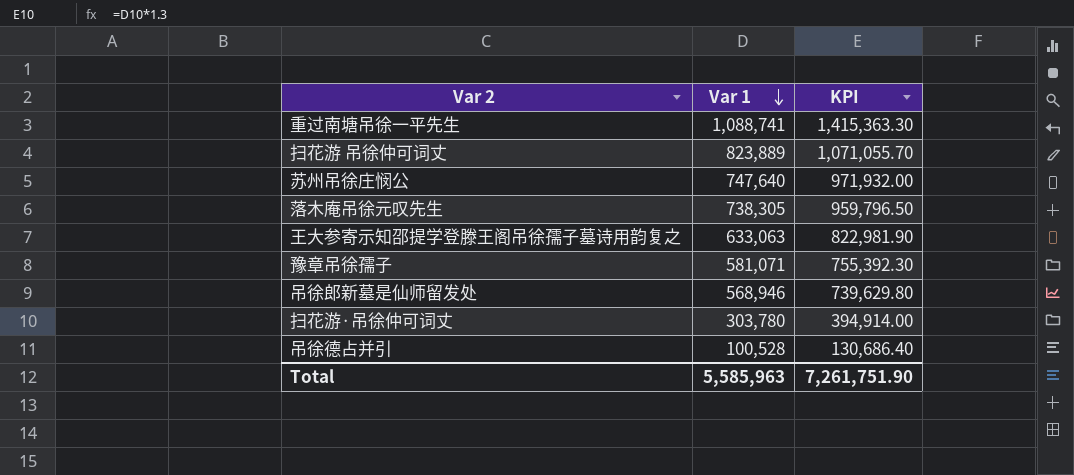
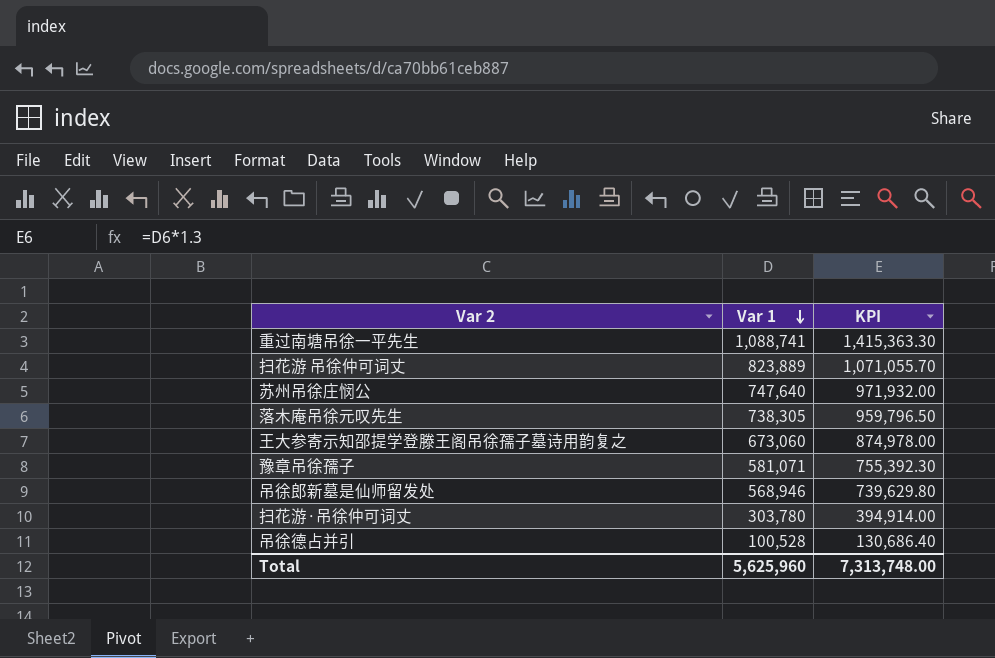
王大参寄示知邵提学登滕王阁吊徐孺子墓诗用韵复之 | Var 1: 633,063 -> 673,060
王大参寄示知邵提学登滕王阁吊徐孺子墓诗用韵复之 | KPI: 822,981.90 -> 874,978.00
Total | Var 1: 5,585,963 -> 5,625,960
Total | KPI: 7,261,751.90 -> 7,313,748.00

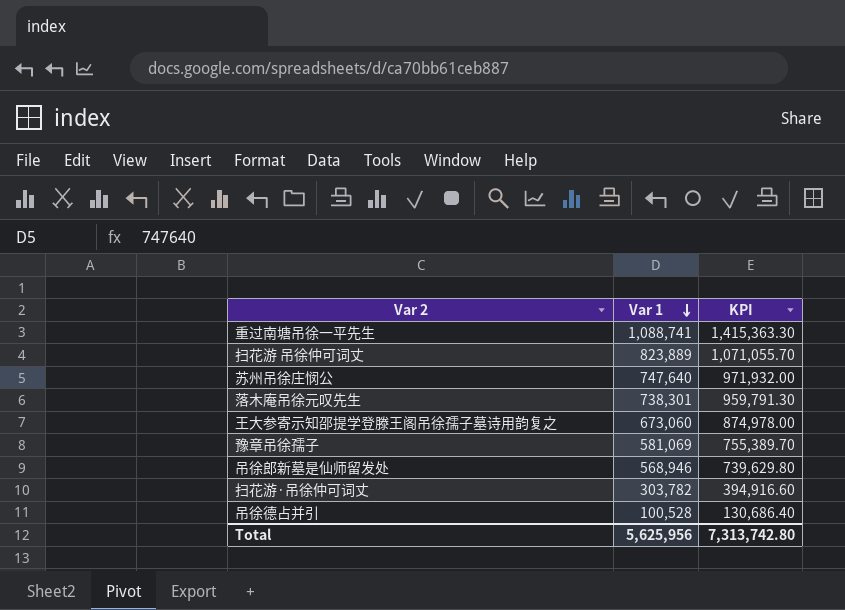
落木庵吊徐元叹先生 | Var 1: 738,305 -> 738,301
落木庵吊徐元叹先生 | KPI: 959,796.50 -> 959,791.30
豫章吊徐孺子 | Var 1: 581,071 -> 581,069
豫章吊徐孺子 | KPI: 755,392.30 -> 755,389.70
扫花游·吊徐仲可词丈 | Var 1: 303,780 -> 303,782
扫花游·吊徐仲可词丈 | KPI: 394,914.00 -> 394,916.60
Total | Var 1: 5,625,960 -> 5,625,956
Total | KPI: 7,313,748.00 -> 7,313,742.80

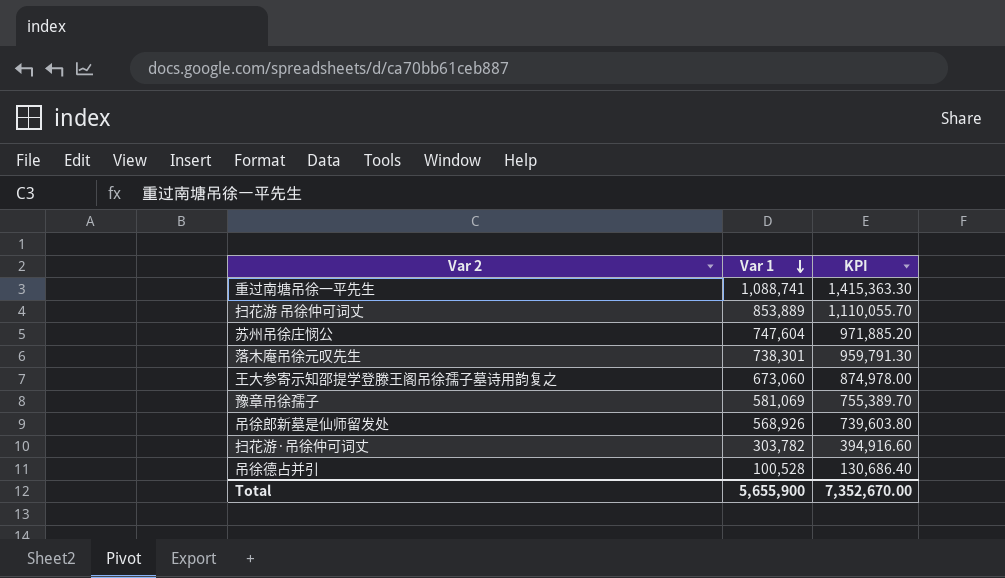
扫花游 吊徐仲可词丈 | Var 1: 823,889 -> 853,889
扫花游 吊徐仲可词丈 | KPI: 1,071,055.70 -> 1,110,055.70
苏州吊徐庄悯公 | Var 1: 747,640 -> 747,604
苏州吊徐庄悯公 | KPI: 971,932.00 -> 971,885.20
吊徐郎新墓是仙师留发处 | Var 1: 568,946 -> 568,926
吊徐郎新墓是仙师留发处 | KPI: 739,629.80 -> 739,603.80
Total | Var 1: 5,625,956 -> 5,655,900
Total | KPI: 7,313,742.80 -> 7,352,670.00

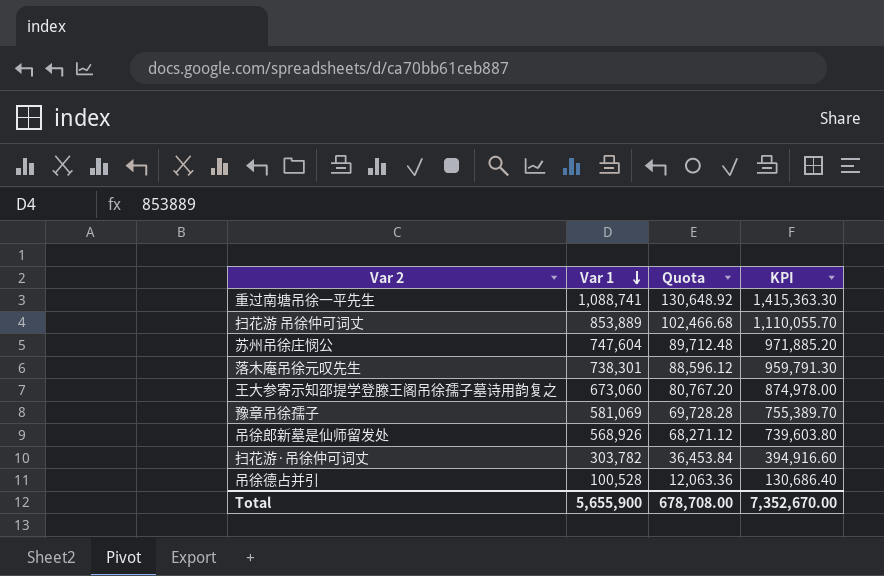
column Quota | formula: none -> [Var 1] * 0.12

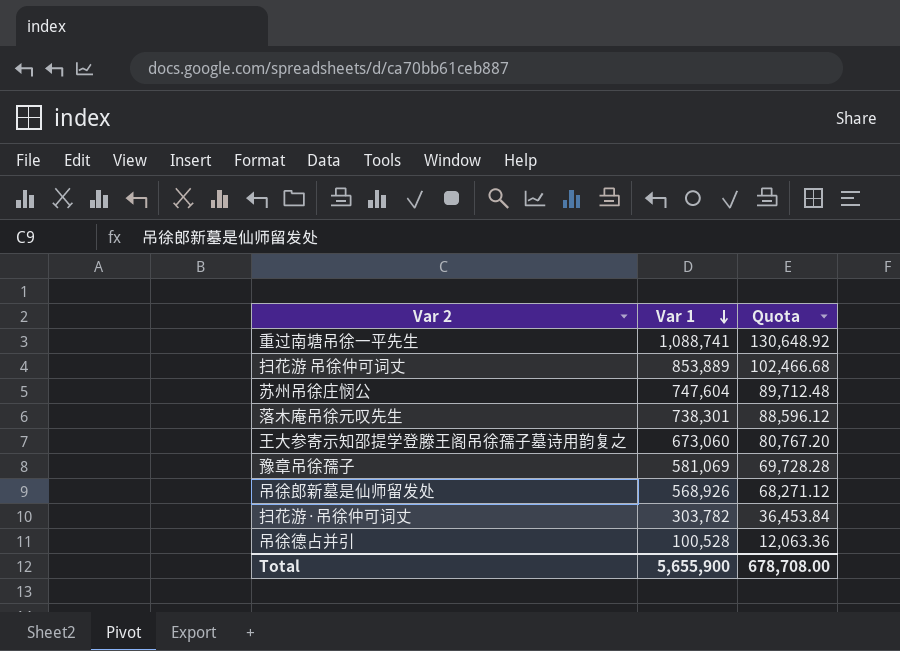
column KPI | formula: [Var 1] * 1.3 -> none

